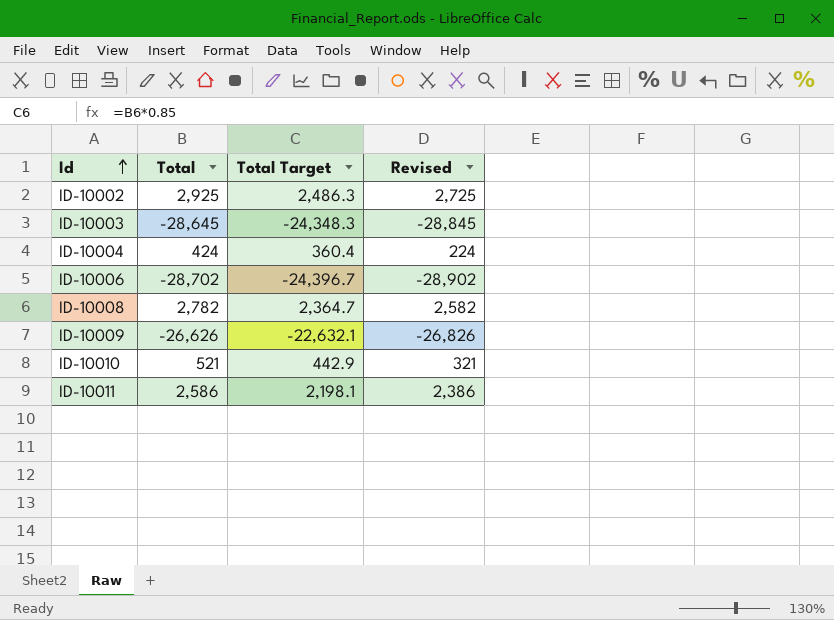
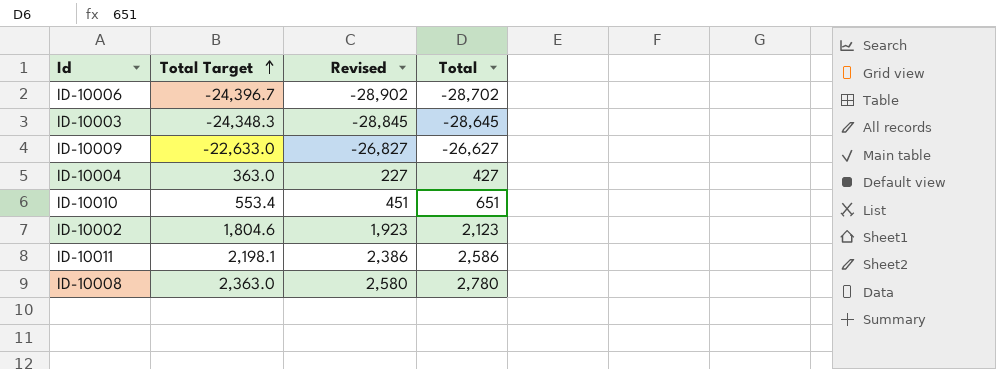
row order: Id ascending -> Total Target ascending
column Total | position: 2 -> 4
ID-10009 | Total Target: -22,632.1 -> -22,633.0
ID-10009 | Revised: -26,826 -> -26,827
ID-10009 | Total: -26,626 -> -26,627
ID-10004 | Total Target: 360.4 -> 363.0
ID-10004 | Revised: 224 -> 227
ID-10004 | Total: 424 -> 427
ID-10010 | Total Target: 442.9 -> 553.4
ID-10010 | Revised: 321 -> 451
ID-10010 | Total: 521 -> 651
ID-10002 | Total Target: 2,486.3 -> 1,804.6
ID-10002 | Revised: 2,725 -> 1,923
ID-10002 | Total: 2,925 -> 2,123
ID-10008 | Total Target: 2,364.7 -> 2,363.0
ID-10008 | Revised: 2,582 -> 2,580
ID-10008 | Total: 2,782 -> 2,780

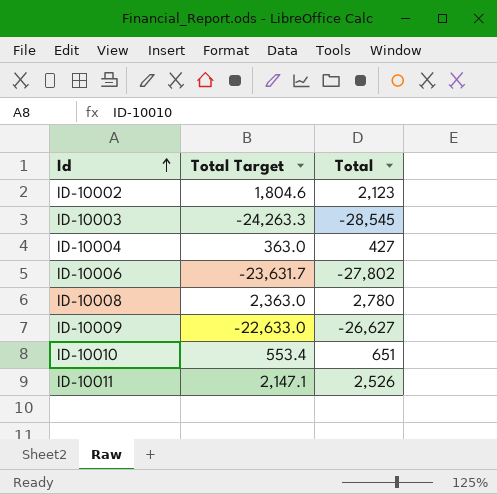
row order: Total Target ascending -> Id ascending
column Revised | formula: [Total] - 200 -> none
ID-10003 | Total Target: -24,348.3 -> -24,263.3
ID-10003 | Total: -28,645 -> -28,545
ID-10006 | Total Target: -24,396.7 -> -23,631.7
ID-10006 | Total: -28,702 -> -27,802
ID-10011 | Total Target: 2,198.1 -> 2,147.1
ID-10011 | Total: 2,586 -> 2,526

